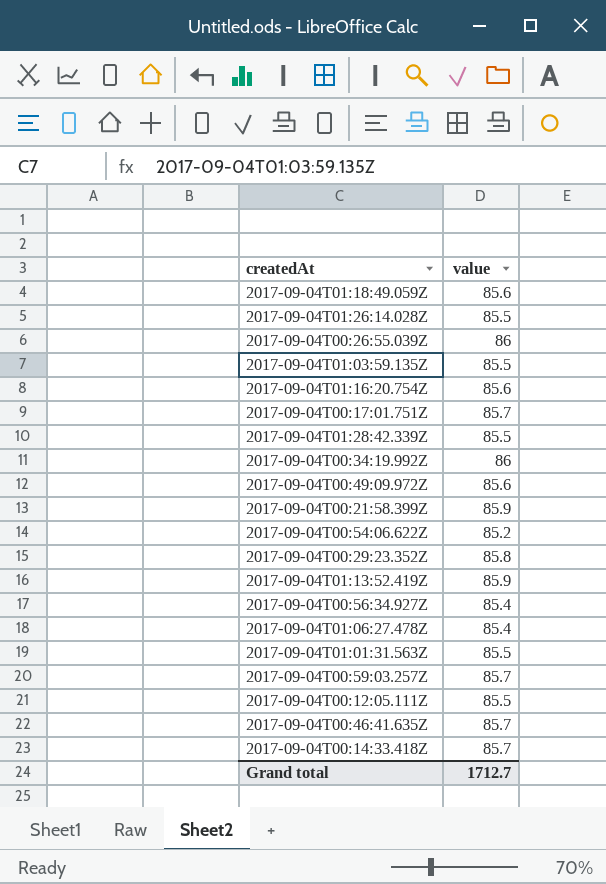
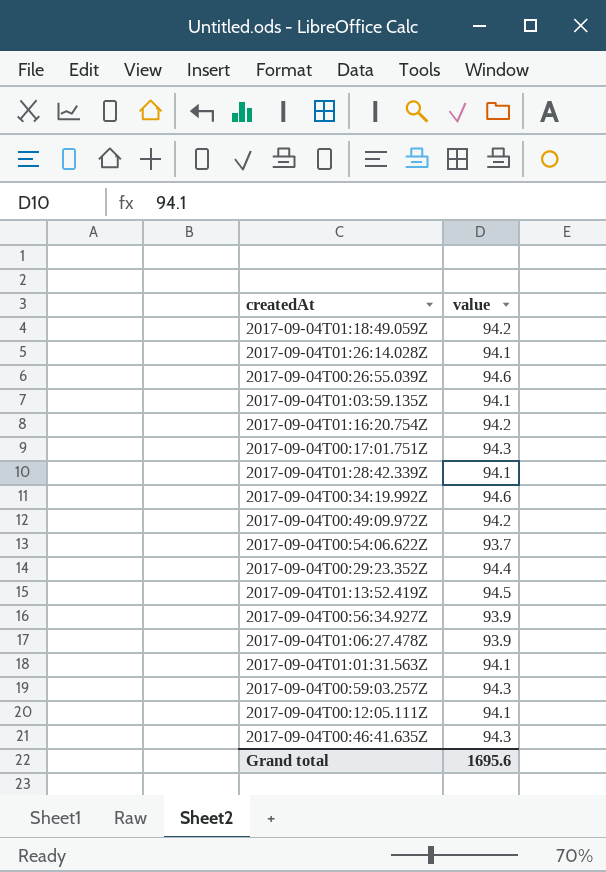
row 2017-09-04T00:21:58.399Z: 85.9 -> none
row 2017-09-04T00:14:33.418Z: 85.7 -> none
2017-09-04T01:18:49.059Z | value: 85.6 -> 94.2
2017-09-04T01:26:14.028Z | value: 85.5 -> 94.1
2017-09-04T00:26:55.039Z | value: 86 -> 94.6
2017-09-04T01:03:59.135Z | value: 85.5 -> 94.1
2017-09-04T01:16:20.754Z | value: 85.6 -> 94.2
2017-09-04T00:17:01.751Z | value: 85.7 -> 94.3
2017-09-04T01:28:42.339Z | value: 85.5 -> 94.1
2017-09-04T00:34:19.992Z | value: 86 -> 94.6
2017-09-04T00:49:09.972Z | value: 85.6 -> 94.2
2017-09-04T00:54:06.622Z | value: 85.2 -> 93.7
2017-09-04T00:29:23.352Z | value: 85.8 -> 94.4
2017-09-04T01:13:52.419Z | value: 85.9 -> 94.5
2017-09-04T00:56:34.927Z | value: 85.4 -> 93.9
2017-09-04T01:06:27.478Z | value: 85.4 -> 93.9
2017-09-04T01:01:31.563Z | value: 85.5 -> 94.1
2017-09-04T00:59:03.257Z | value: 85.7 -> 94.3
2017-09-04T00:12:05.111Z | value: 85.5 -> 94.1
2017-09-04T00:46:41.635Z | value: 85.7 -> 94.3
Grand total | value: 1712.7 -> 1695.6

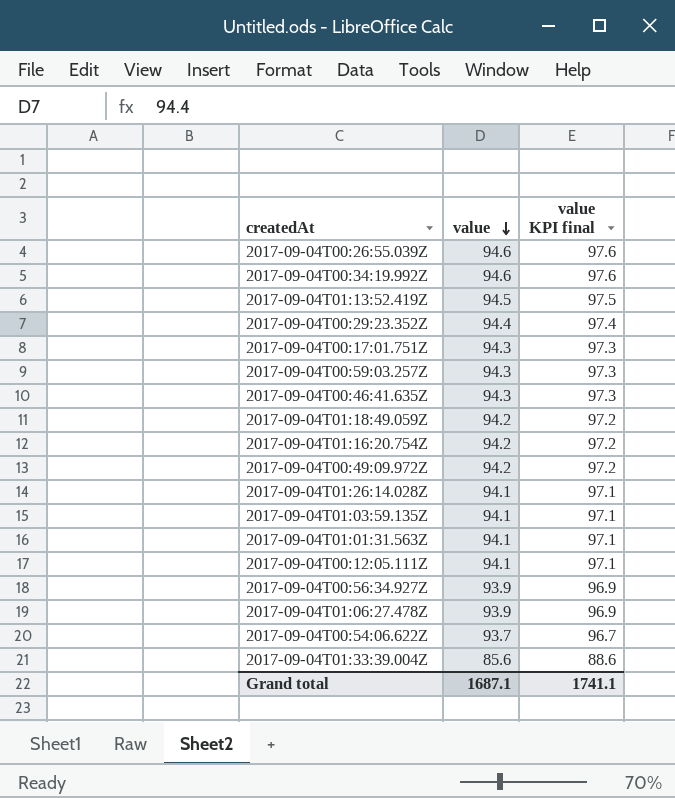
row order: none -> value descending
column value KPI final | formula: none -> [value] + 3
row 2017-09-04T01:28:42.339Z: 94.1 -> none
row 2017-09-04T01:33:39.004Z: none -> 85.6 | 88.6
Grand total | value: 1695.6 -> 1687.1

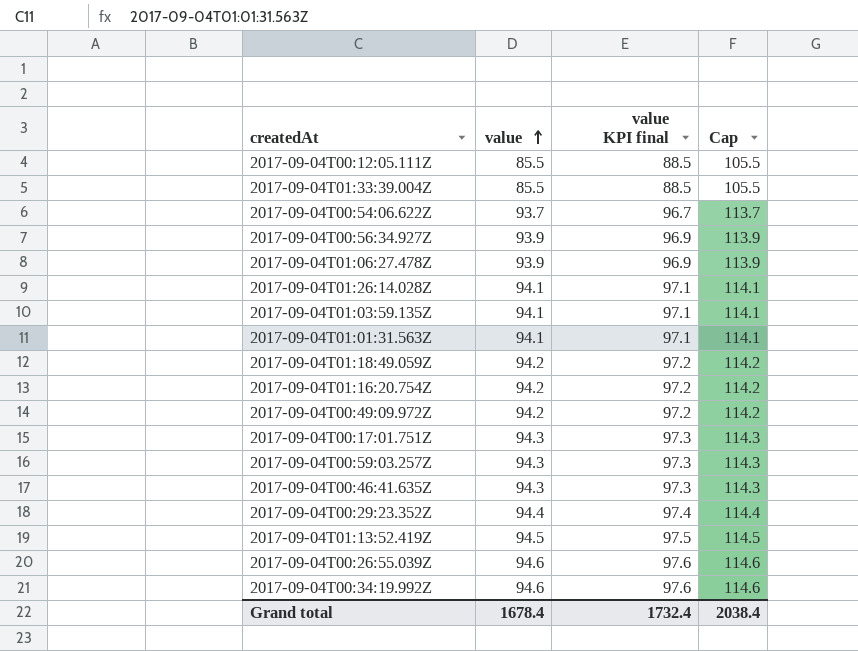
row order: value descending -> value ascending
column Cap | formula: none -> [value] + 20
2017-09-04T00:12:05.111Z | value: 94.1 -> 85.5
2017-09-04T00:12:05.111Z | value KPI final: 97.1 -> 88.5
2017-09-04T01:33:39.004Z | value: 85.6 -> 85.5
2017-09-04T01:33:39.004Z | value KPI final: 88.6 -> 88.5
Grand total | value: 1687.1 -> 1678.4
Grand total | value KPI final: 1741.1 -> 1732.4

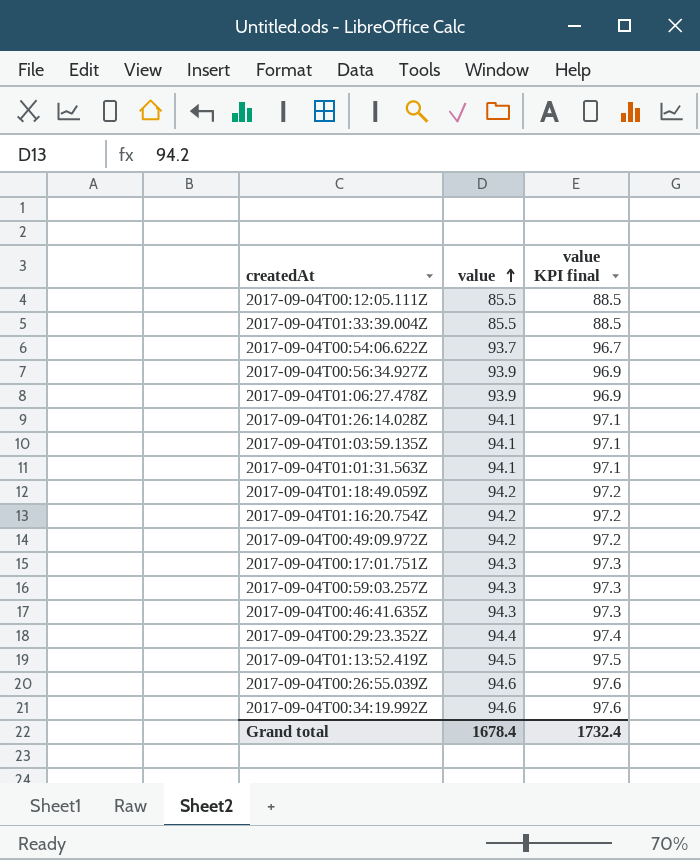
column Cap | formula: [value] + 20 -> none

